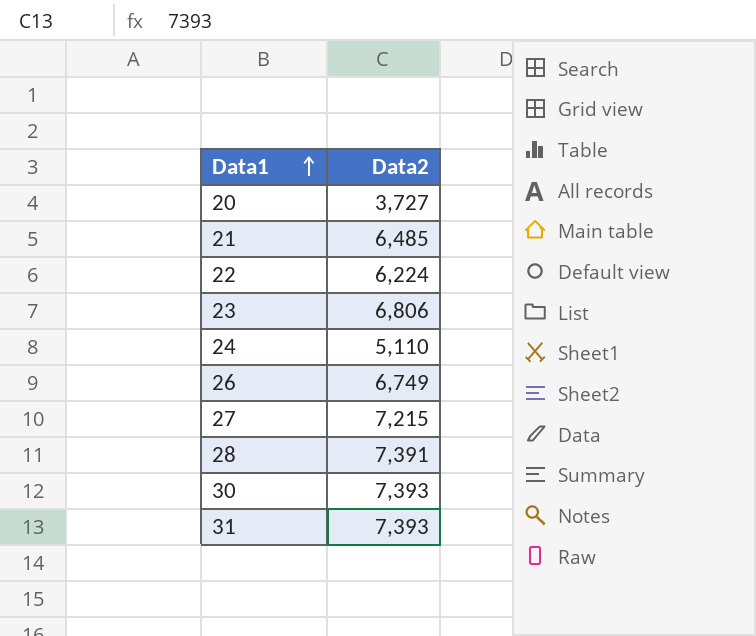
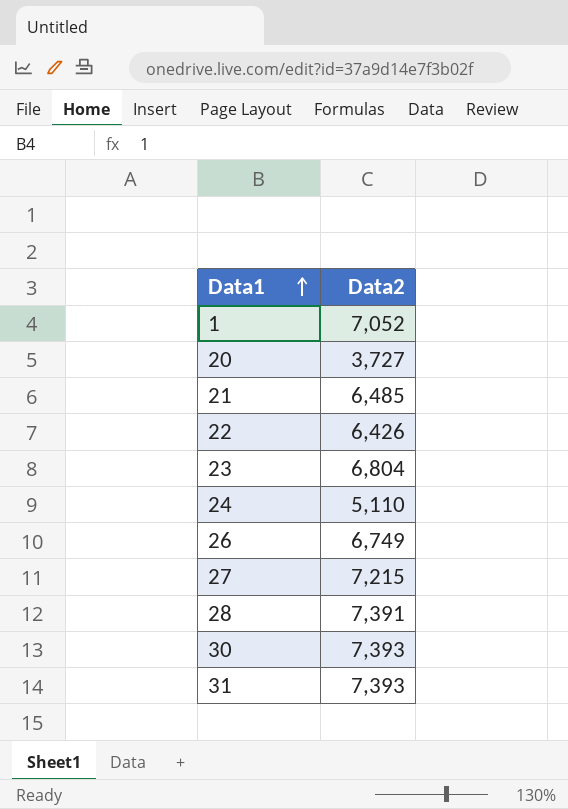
row 1: none -> 7,052
22 | Data2: 6,224 -> 6,426
23 | Data2: 6,806 -> 6,804

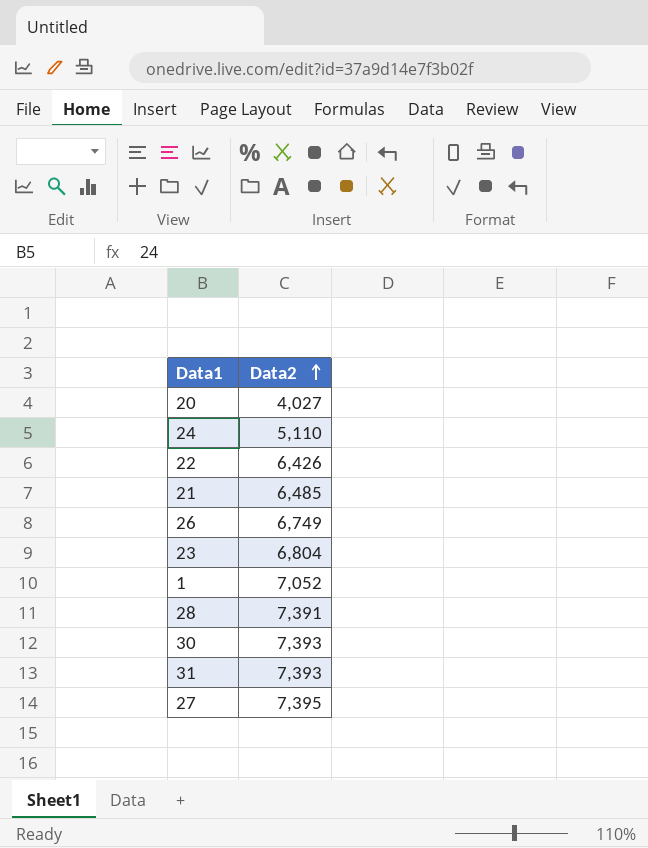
row order: Data1 ascending -> Data2 ascending
20 | Data2: 3,727 -> 4,027
27 | Data2: 7,215 -> 7,395

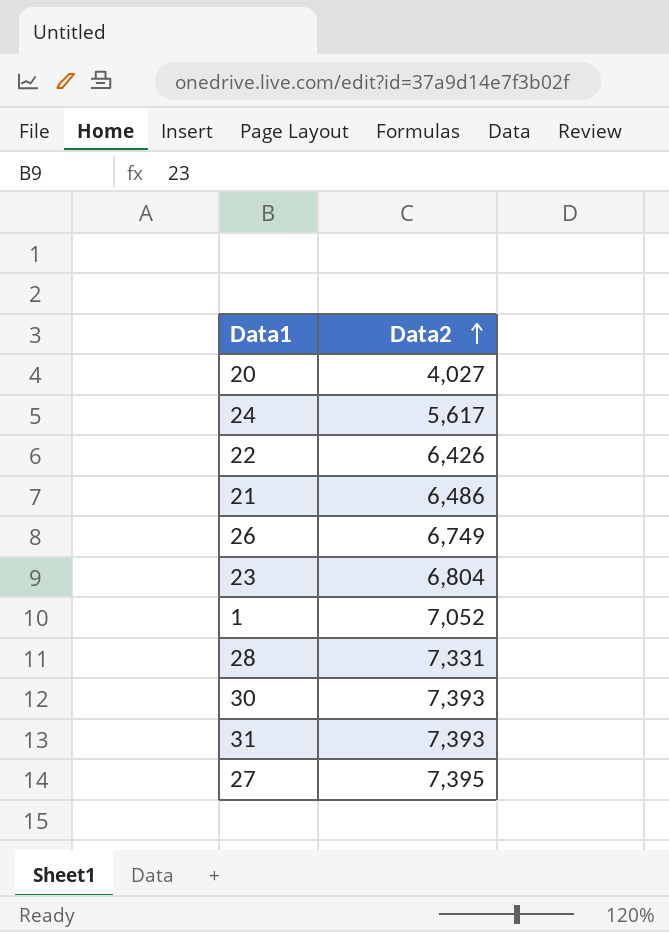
24 | Data2: 5,110 -> 5,617
21 | Data2: 6,485 -> 6,486
28 | Data2: 7,391 -> 7,331

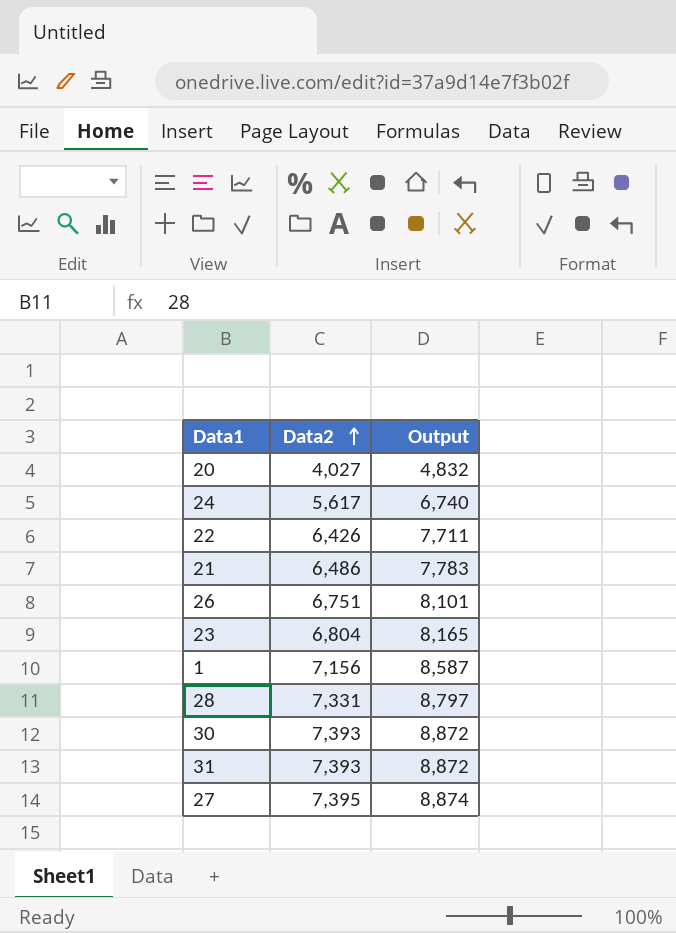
column Output | formula: none -> [Data2] * 1.2
26 | Data2: 6,749 -> 6,751
1 | Data2: 7,052 -> 7,156

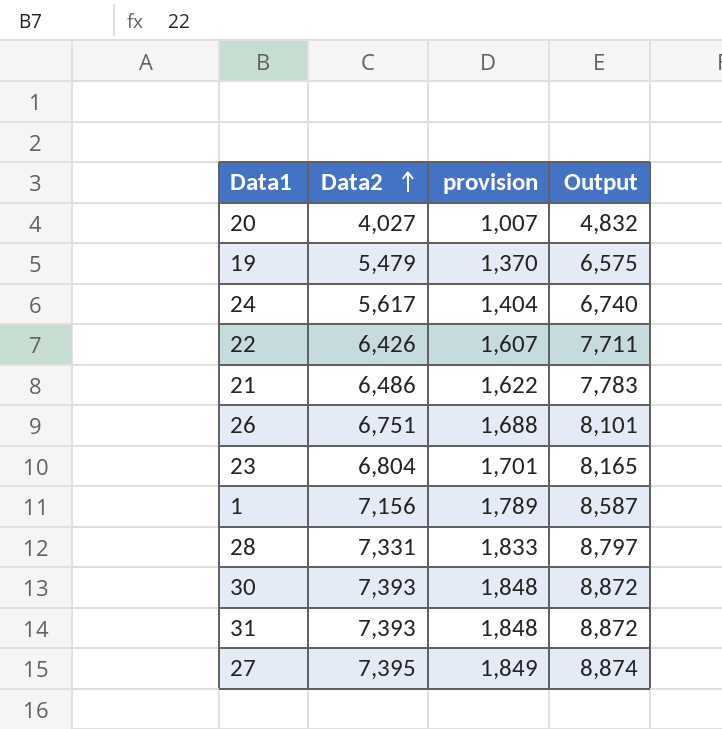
column provision | formula: none -> [Data2] * 0.25
row 19: none -> 5,479 | 1,370 | 6,575

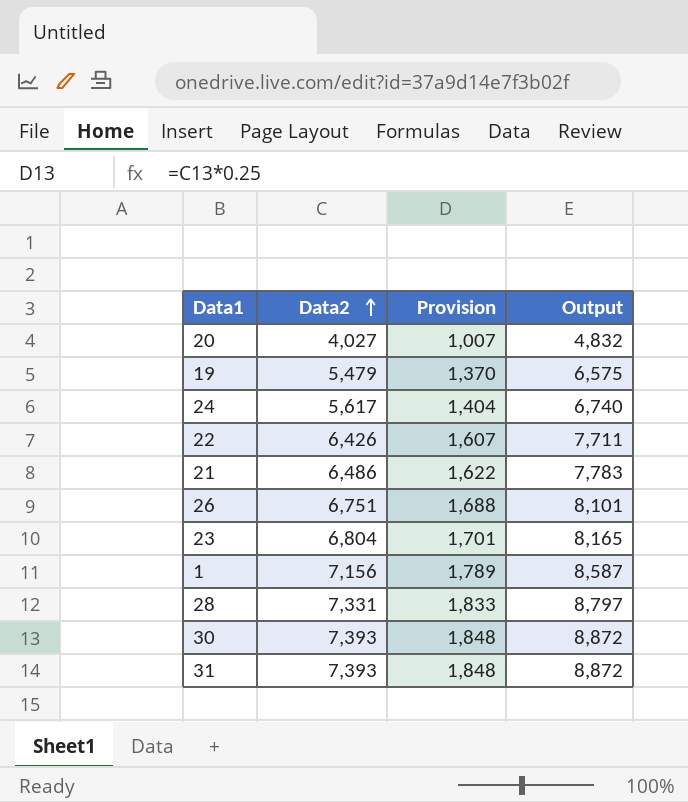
column name: provision -> Provision
row 27: 7,395 | 1,849 | 8,874 -> none

